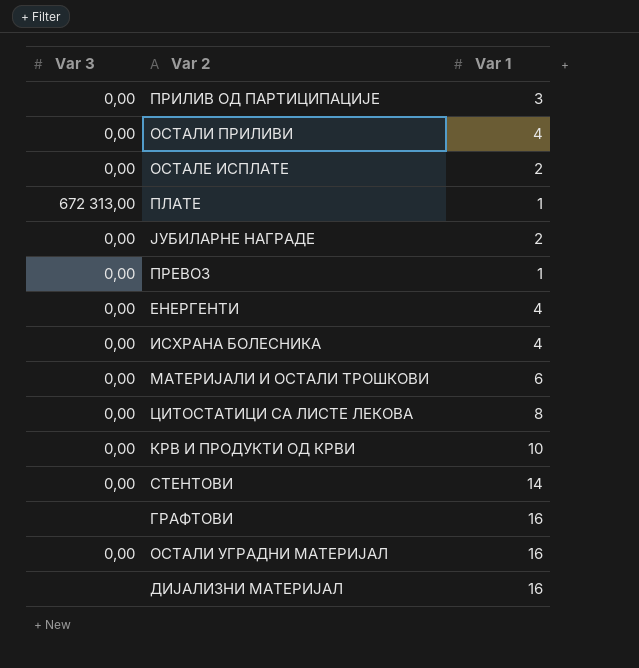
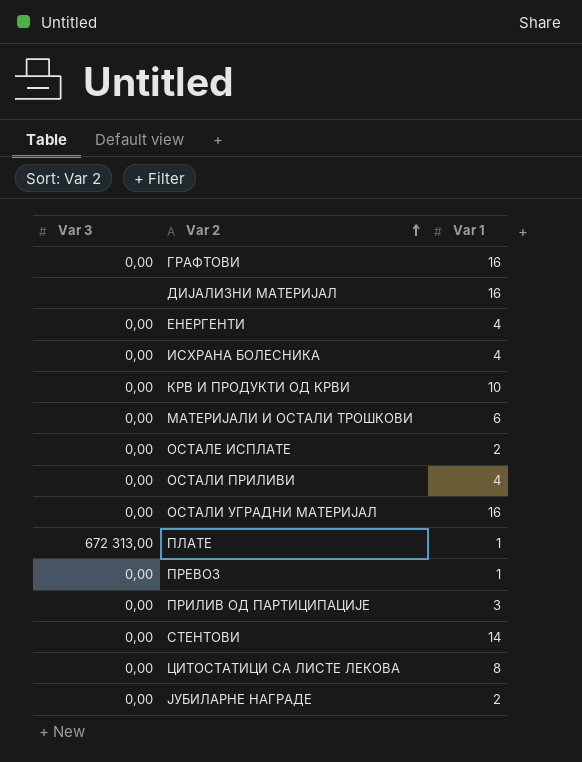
row order: none -> Var 2 ascending
ГРАФТОВИ | Var 3: none -> 0,00

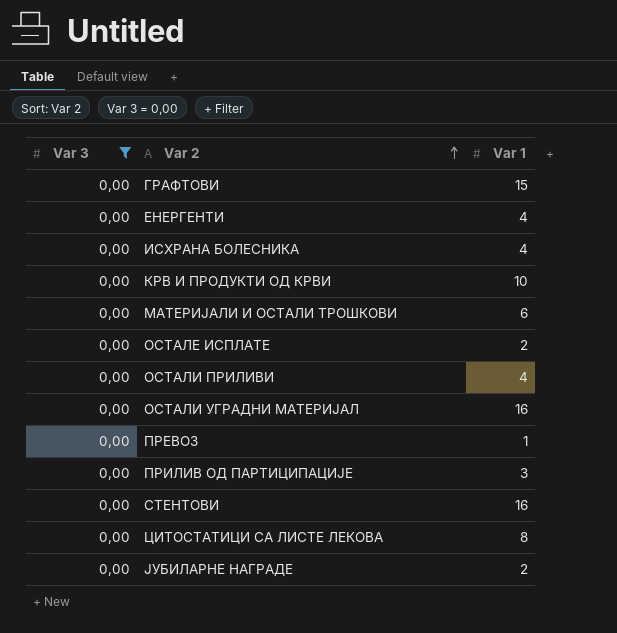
filter: none -> Var 3 = 0,00
ГРАФТОВИ | Var 1: 16 -> 15
СТЕНТОВИ | Var 1: 14 -> 16

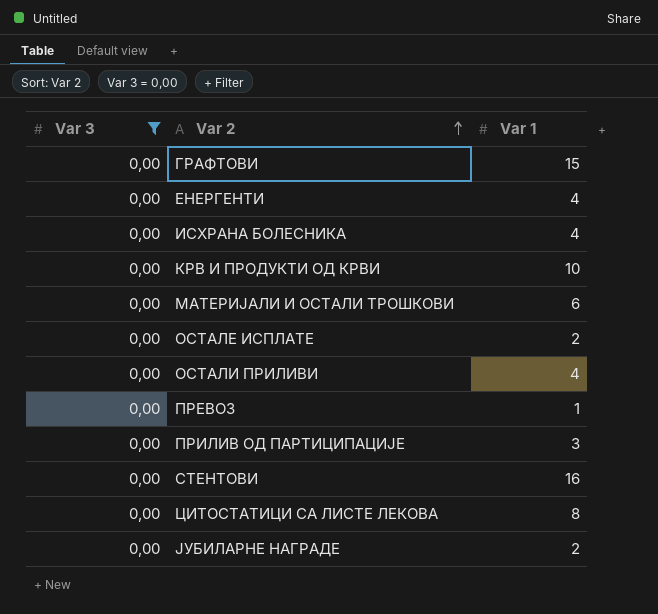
row ОСТАЛИ УГРАДНИ МАТЕРИЈАЛ: 0,00 | 16 -> none

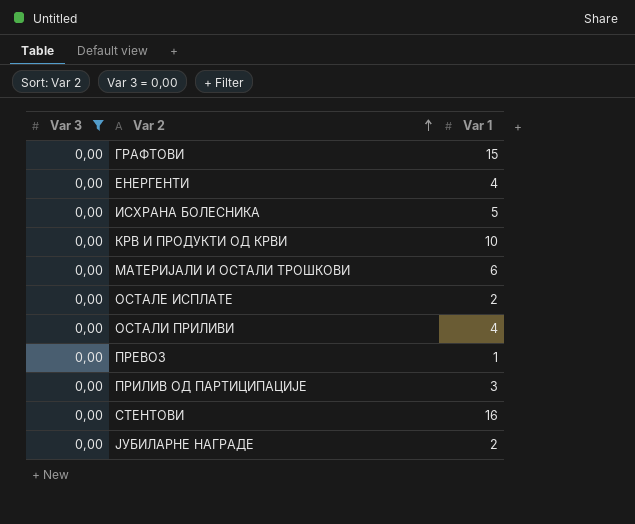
row ЦИТОСТАТИЦИ СА ЛИСТЕ ЛЕКОВА: 0,00 | 8 -> none
ИСХРАНА БОЛЕСНИКА | Var 1: 4 -> 5

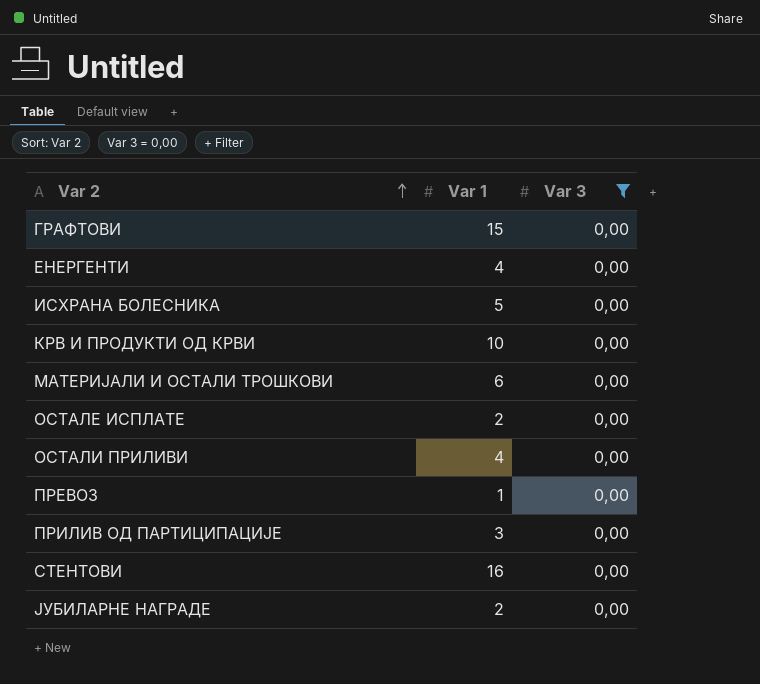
column Var 3 | position: 1 -> 3

